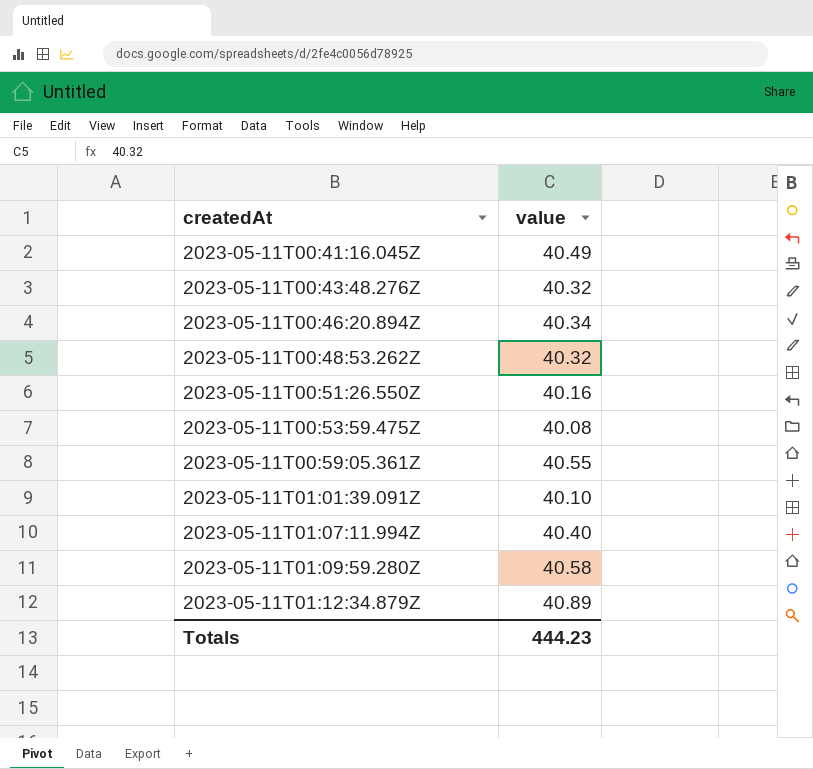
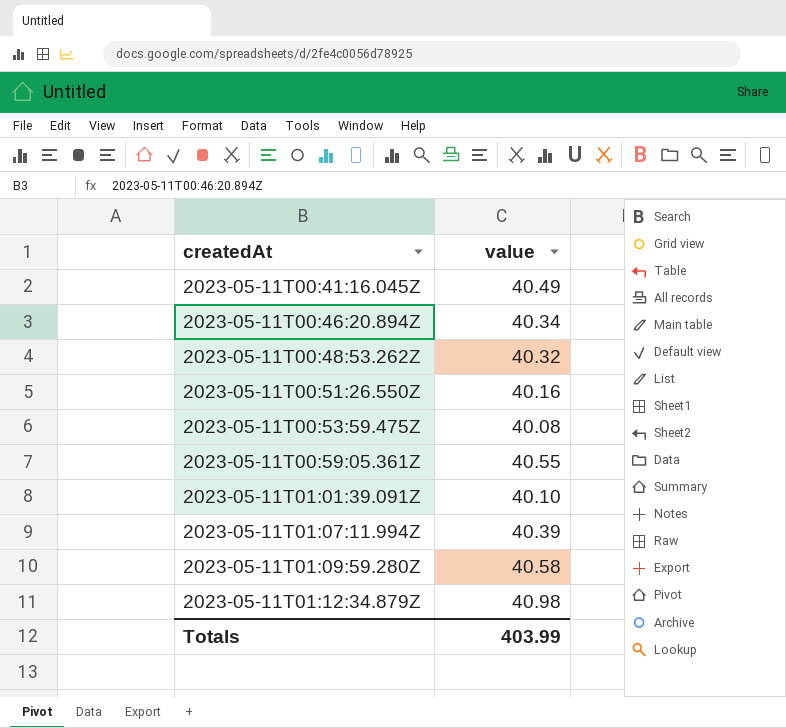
row 2023-05-11T00:43:48.276Z: 40.32 -> none
2023-05-11T01:07:11.994Z | value: 40.40 -> 40.39
2023-05-11T01:12:34.879Z | value: 40.89 -> 40.98
Totals | value: 444.23 -> 403.99

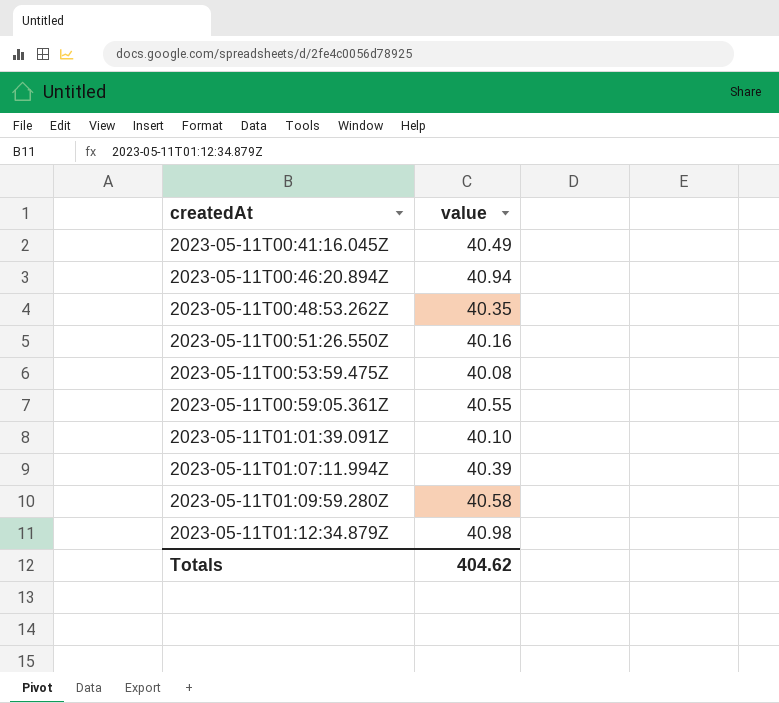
2023-05-11T00:46:20.894Z | value: 40.34 -> 40.94
2023-05-11T00:48:53.262Z | value: 40.32 -> 40.35
Totals | value: 403.99 -> 404.62

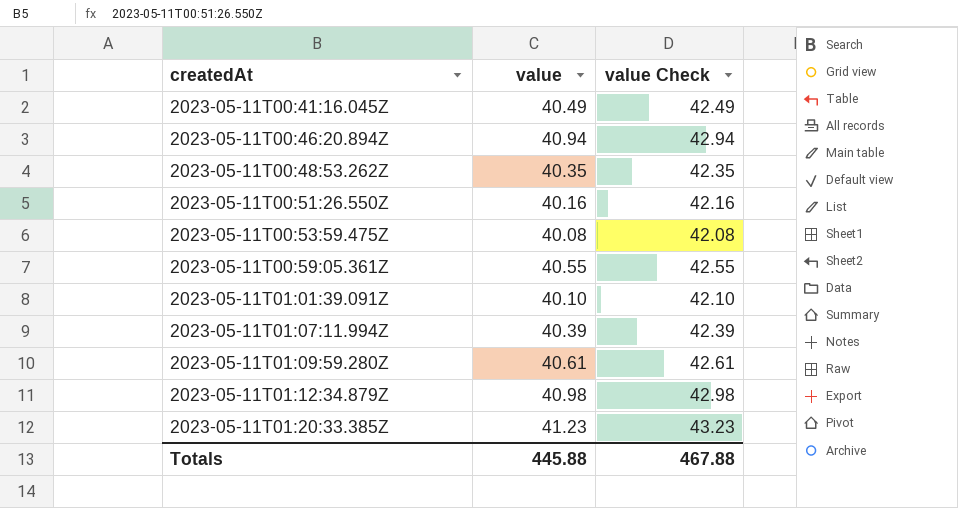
column value Check | formula: none -> [value] + 2
2023-05-11T01:09:59.280Z | value: 40.58 -> 40.61
row 2023-05-11T01:20:33.385Z: none -> 41.23 | 43.23
Totals | value: 404.62 -> 445.88

